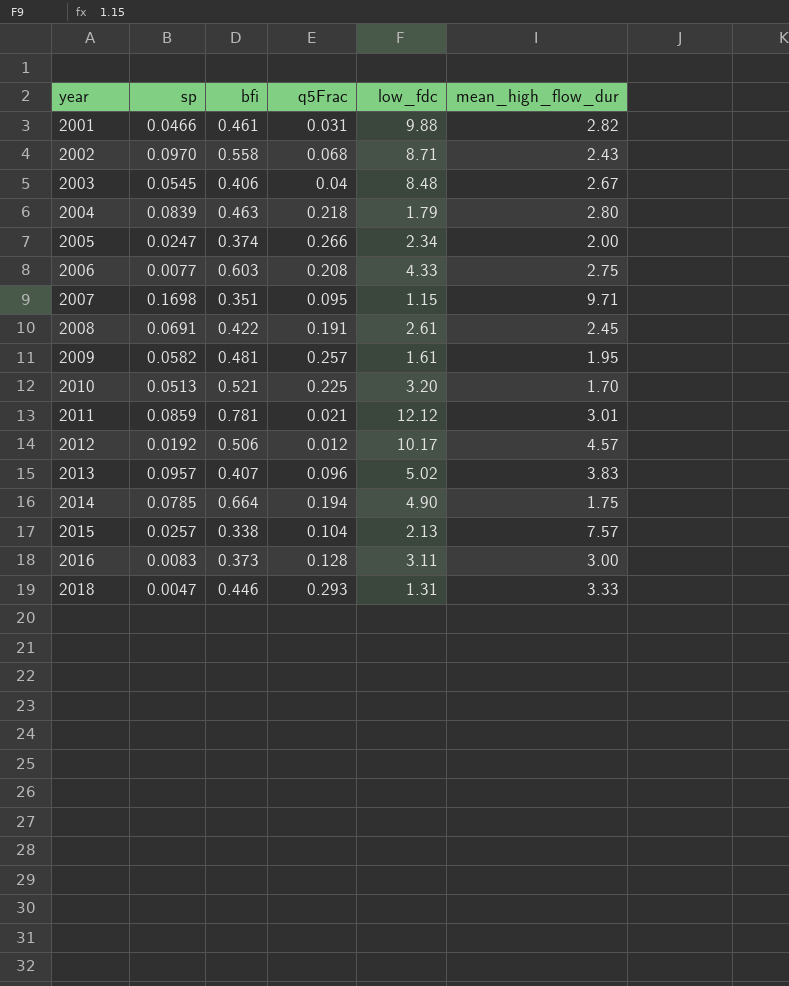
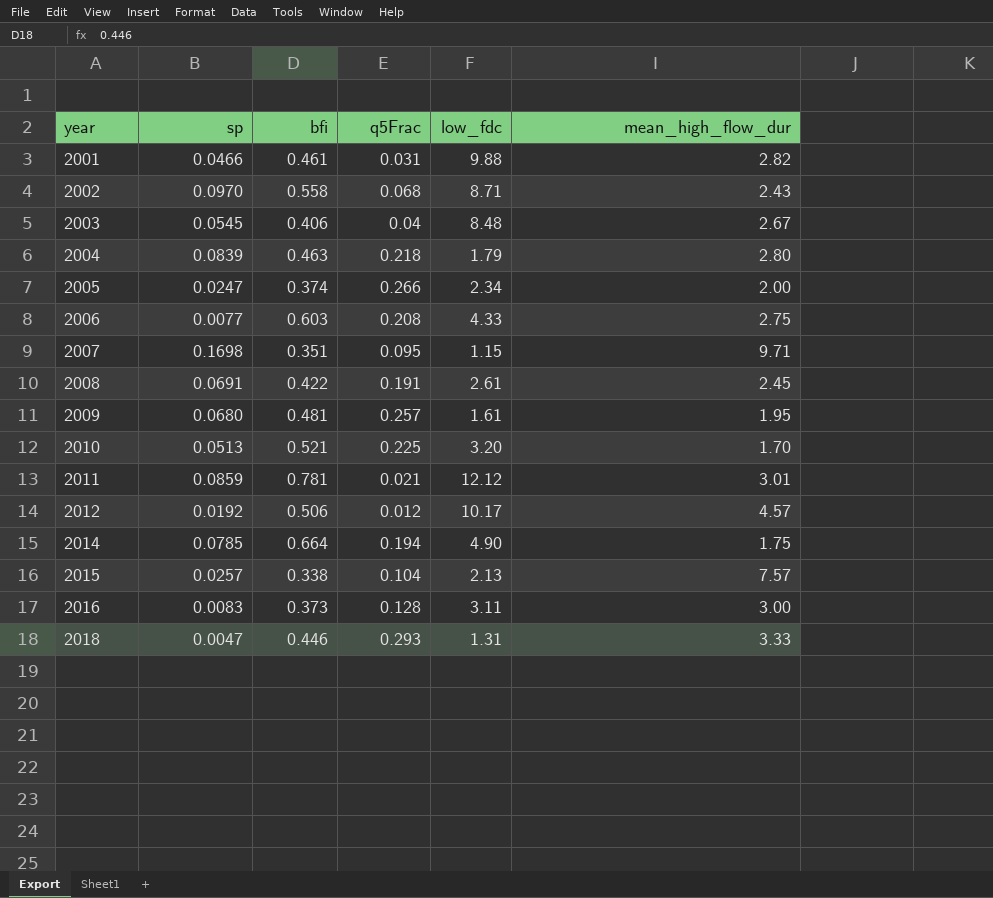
row 2013: 0.0957 | 0.407 | 0.096 | 5.02 | 3.83 -> none
2009 | sp: 0.0582 -> 0.0680

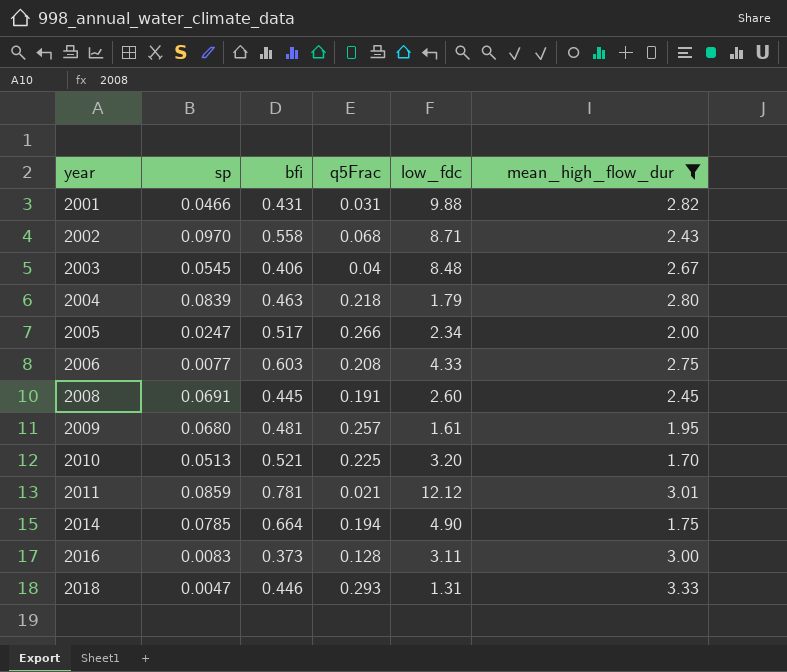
filter: none -> mean_high_flow_dur <= 3.33
2001 | bfi: 0.461 -> 0.431
2005 | bfi: 0.374 -> 0.517
2008 | bfi: 0.422 -> 0.445
2008 | low_fdc: 2.61 -> 2.60

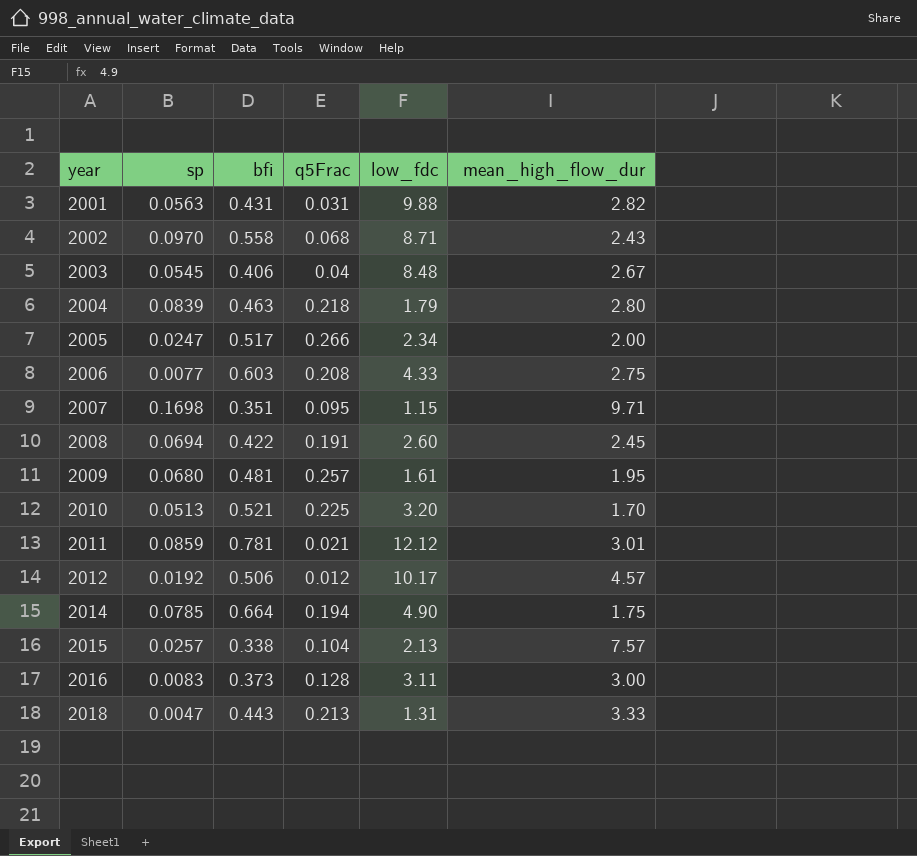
filter: mean_high_flow_dur <= 3.33 -> none
2001 | sp: 0.0466 -> 0.0563
2008 | sp: 0.0691 -> 0.0694
2008 | bfi: 0.445 -> 0.422
2018 | bfi: 0.446 -> 0.443
2018 | q5Frac: 0.293 -> 0.213

